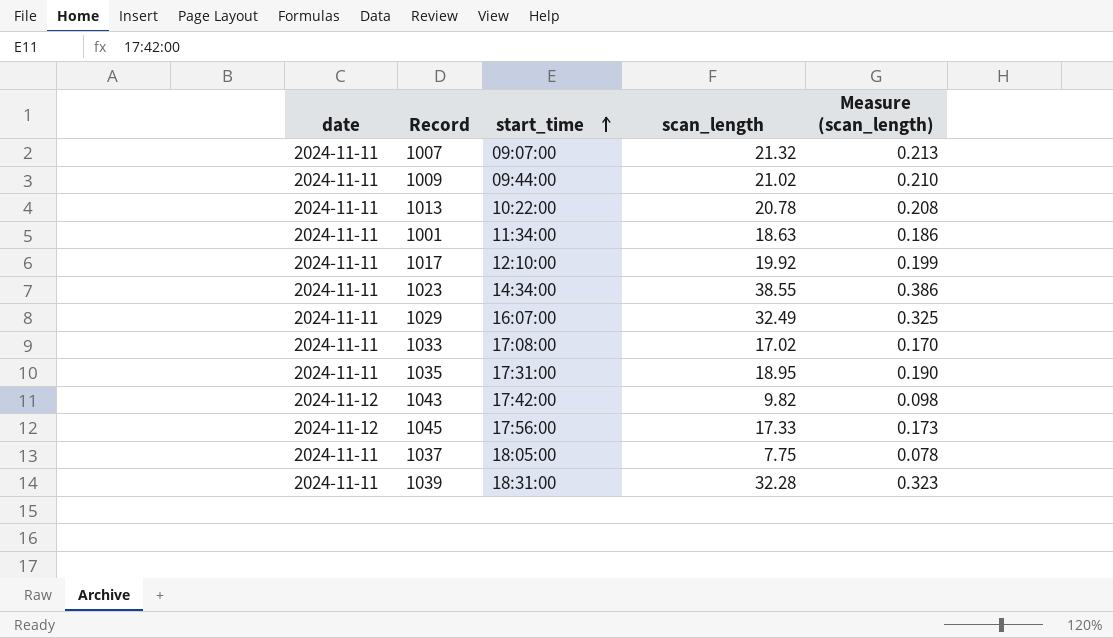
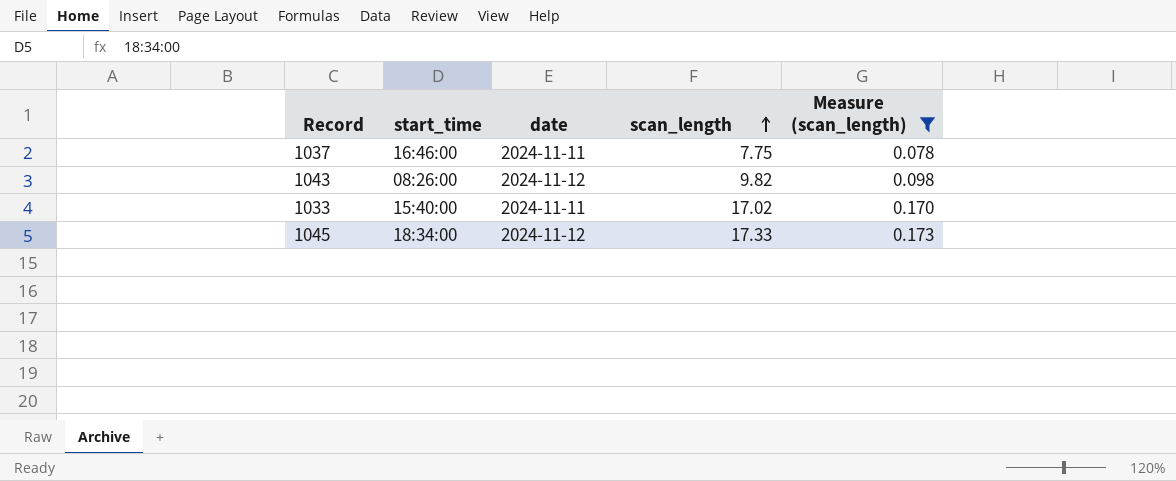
filter: none -> Measure (scan_length) <= 0.173
row order: start_time ascending -> scan_length ascending
column date | position: 1 -> 3
1037 | start_time: 18:05:00 -> 16:46:00
1043 | start_time: 17:42:00 -> 08:26:00
1033 | start_time: 17:08:00 -> 15:40:00
1045 | start_time: 17:56:00 -> 18:34:00

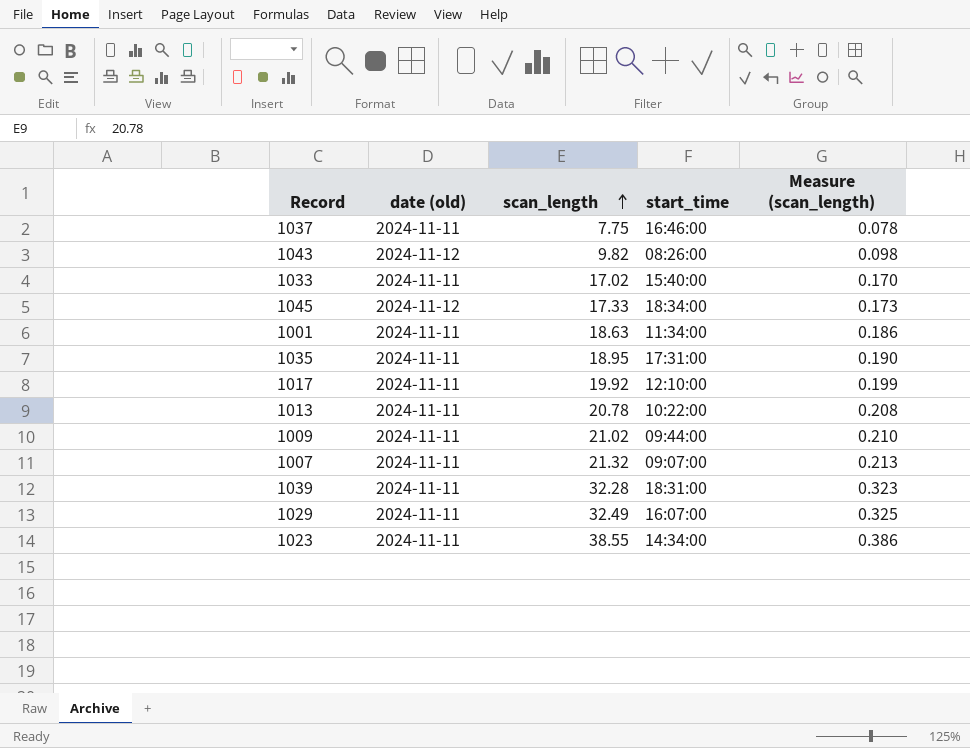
filter: Measure (scan_length) <= 0.173 -> none
column name: date -> date (old)
column start_time | position: 2 -> 4

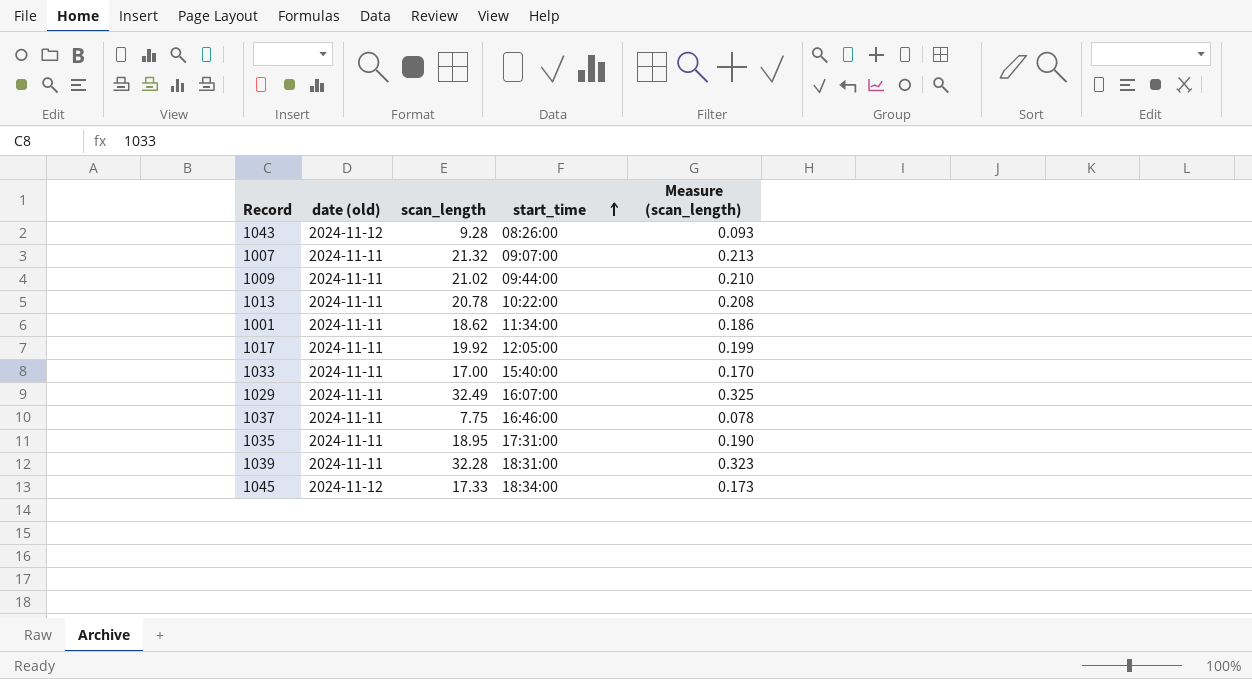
row order: scan_length ascending -> start_time ascending
row 1023: 2024-11-11 | 38.55 | 14:34:00 | 0.386 -> none
1043 | scan_length: 9.82 -> 9.28
1043 | Measure (scan_length): 0.098 -> 0.093
1001 | scan_length: 18.63 -> 18.62
1017 | start_time: 12:10:00 -> 12:05:00
1033 | scan_length: 17.02 -> 17.00

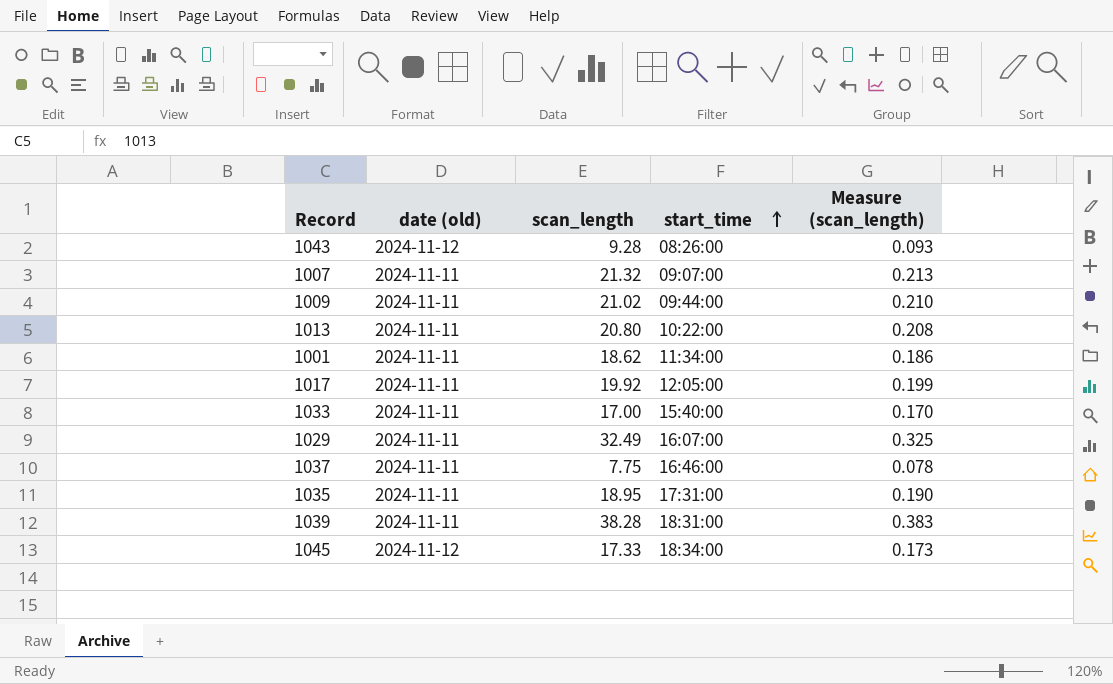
1013 | scan_length: 20.78 -> 20.80
1039 | scan_length: 32.28 -> 38.28
1039 | Measure (scan_length): 0.323 -> 0.383

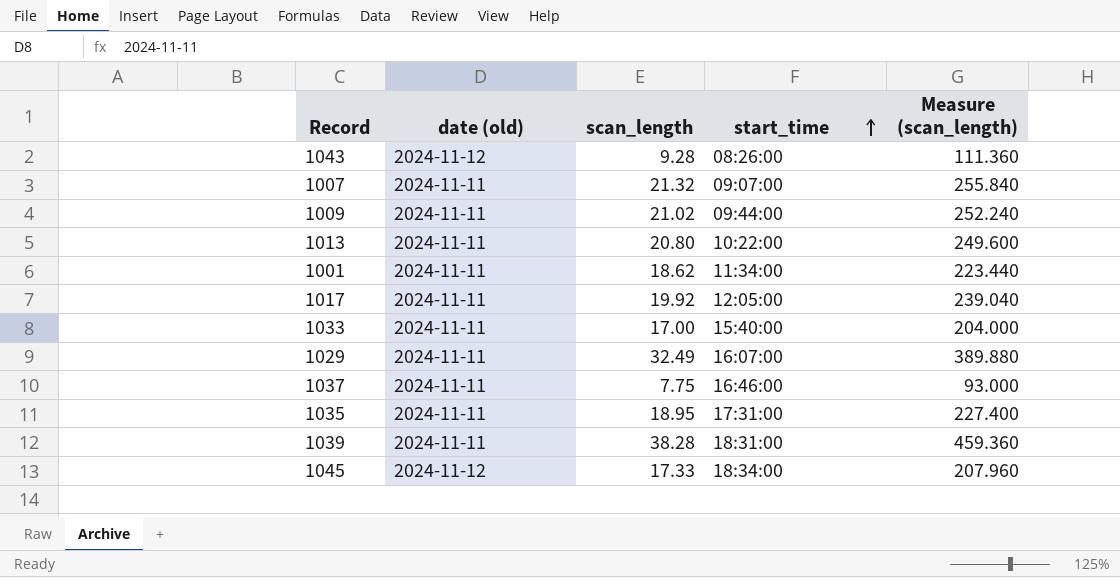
column Measure (scan_length) | formula: [scan_length] * 0.01 -> [scan_length] * 12

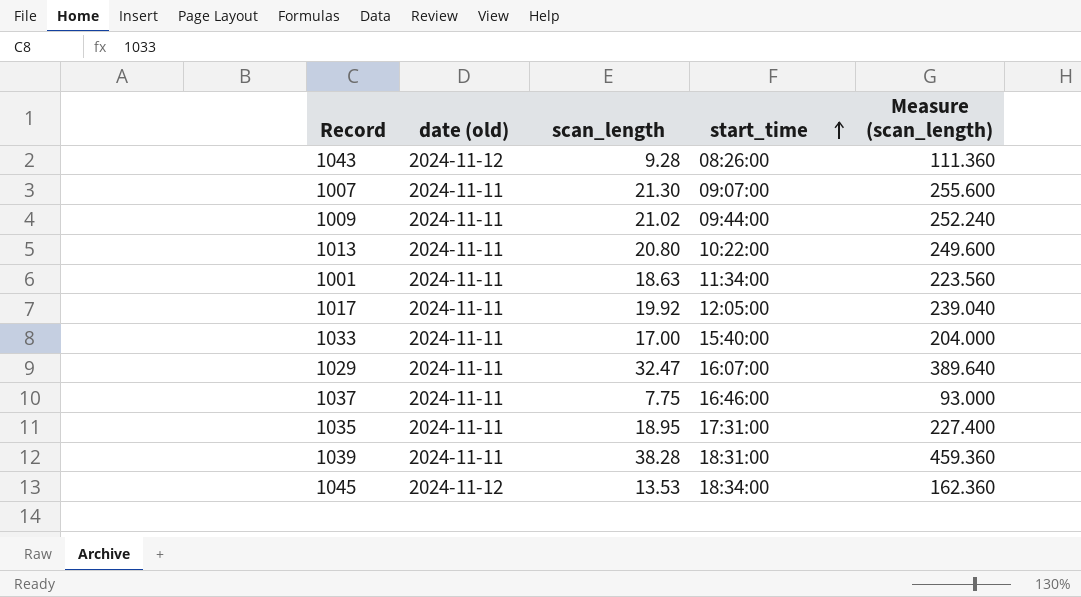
1007 | scan_length: 21.32 -> 21.30
1007 | Measure (scan_length): 255.840 -> 255.600
1001 | scan_length: 18.62 -> 18.63
1001 | Measure (scan_length): 223.440 -> 223.560
1029 | scan_length: 32.49 -> 32.47
1029 | Measure (scan_length): 389.880 -> 389.640
1045 | scan_length: 17.33 -> 13.53
1045 | Measure (scan_length): 207.960 -> 162.360

